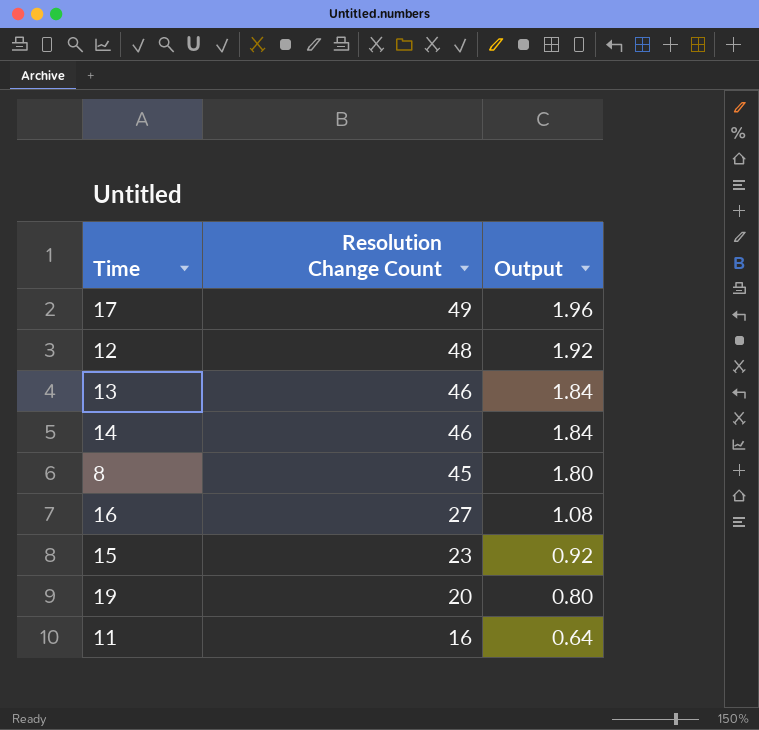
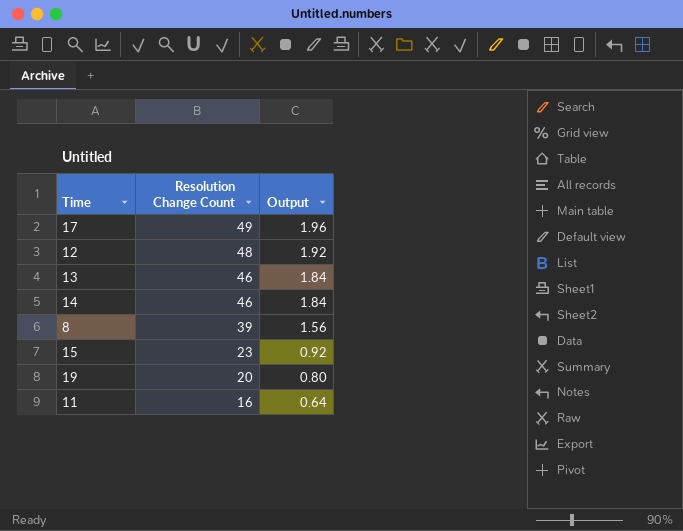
row 16: 27 | 1.08 -> none
8 | Resolution Change Count: 45 -> 39
8 | Output: 1.80 -> 1.56

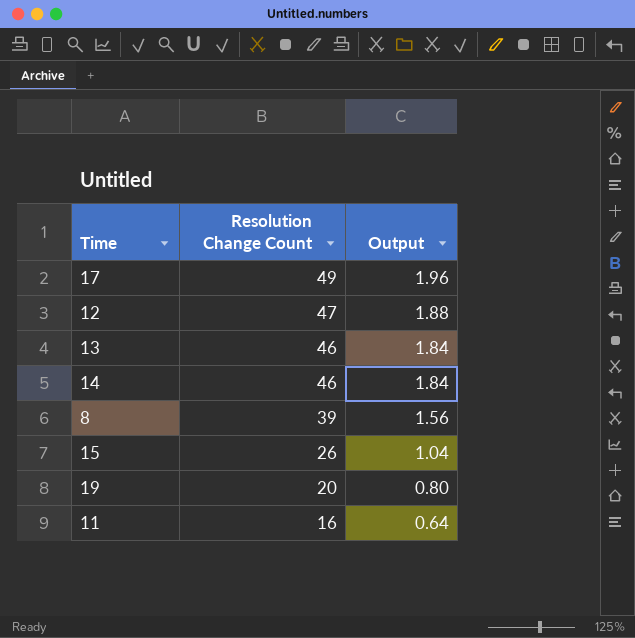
12 | Resolution Change Count: 48 -> 47
12 | Output: 1.92 -> 1.88
15 | Resolution Change Count: 23 -> 26
15 | Output: 0.92 -> 1.04

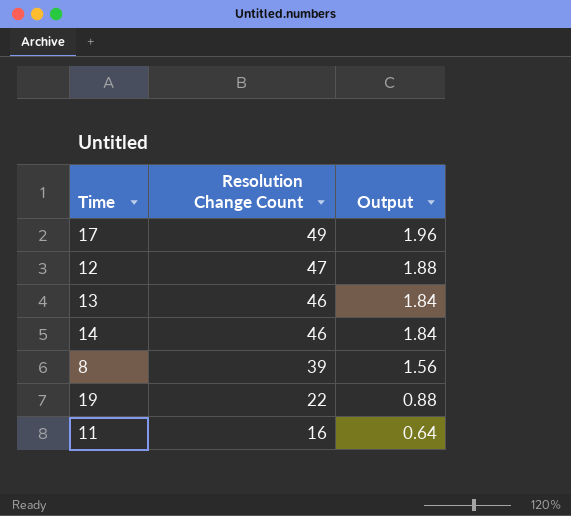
row 15: 26 | 1.04 -> none
19 | Resolution Change Count: 20 -> 22
19 | Output: 0.80 -> 0.88

